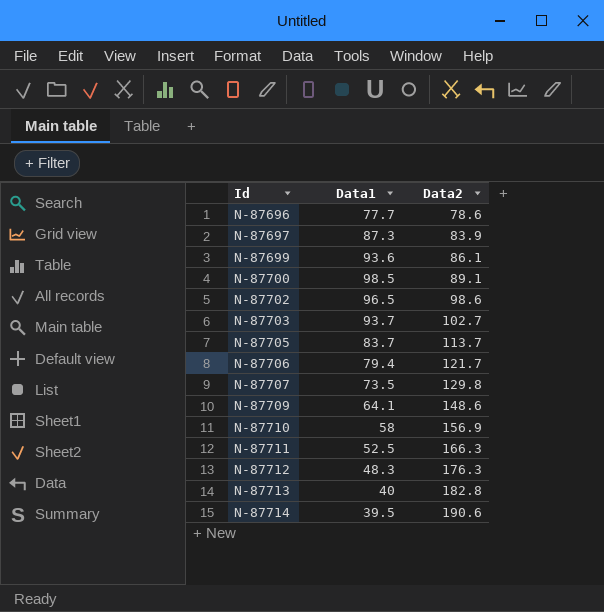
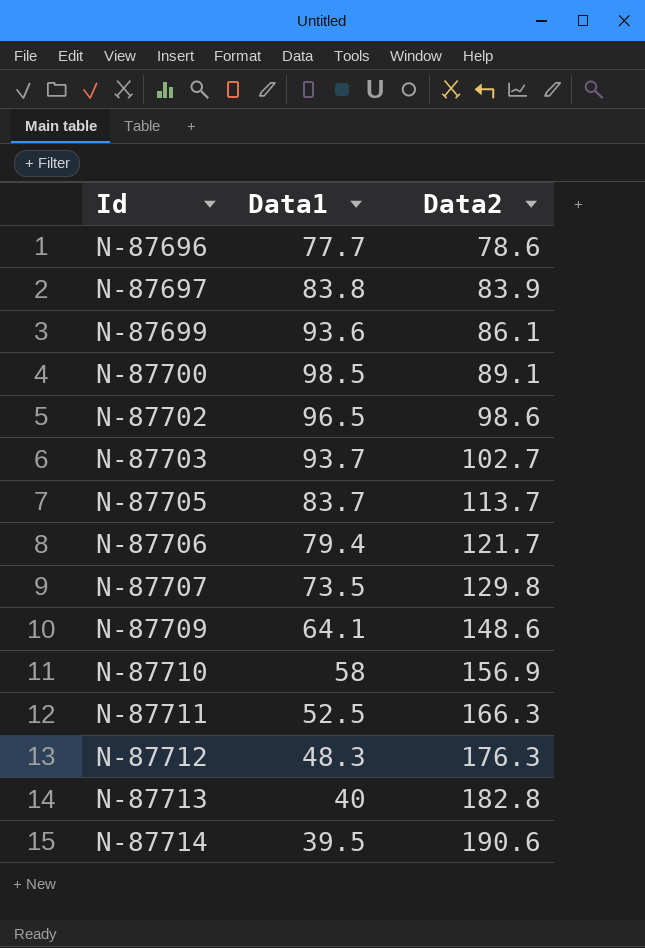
N-87697 | Data1: 87.3 -> 83.8

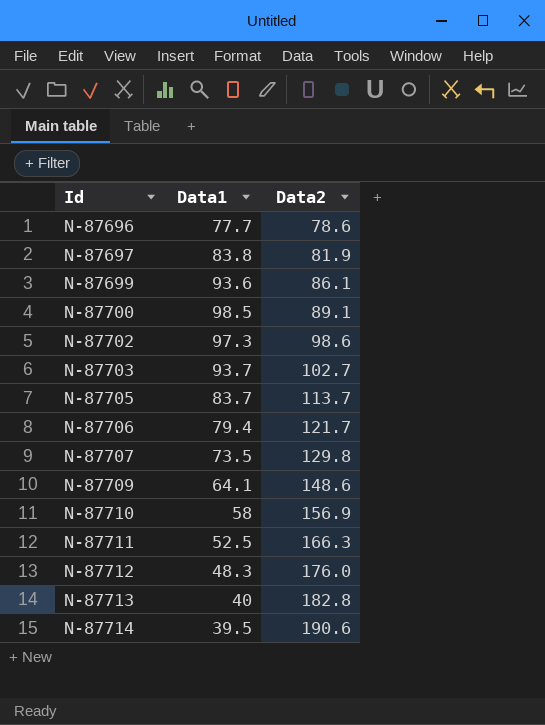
N-87697 | Data2: 83.9 -> 81.9
N-87702 | Data1: 96.5 -> 97.3
N-87712 | Data2: 176.3 -> 176.0

